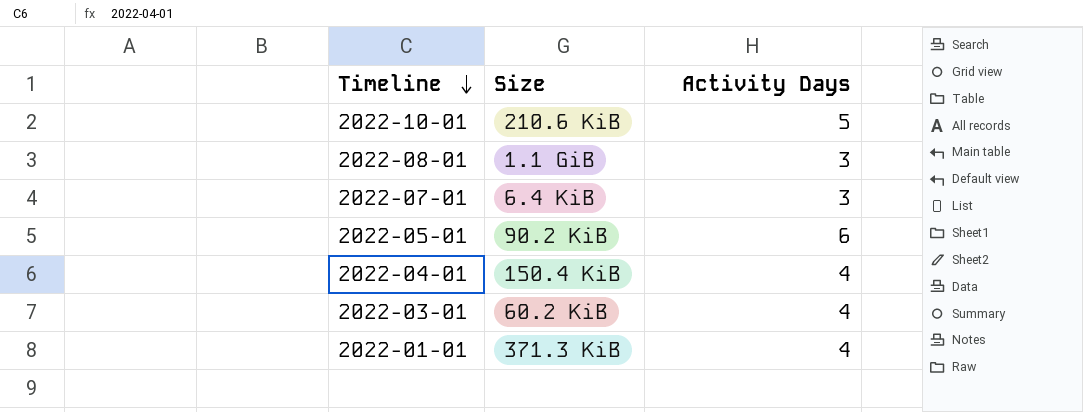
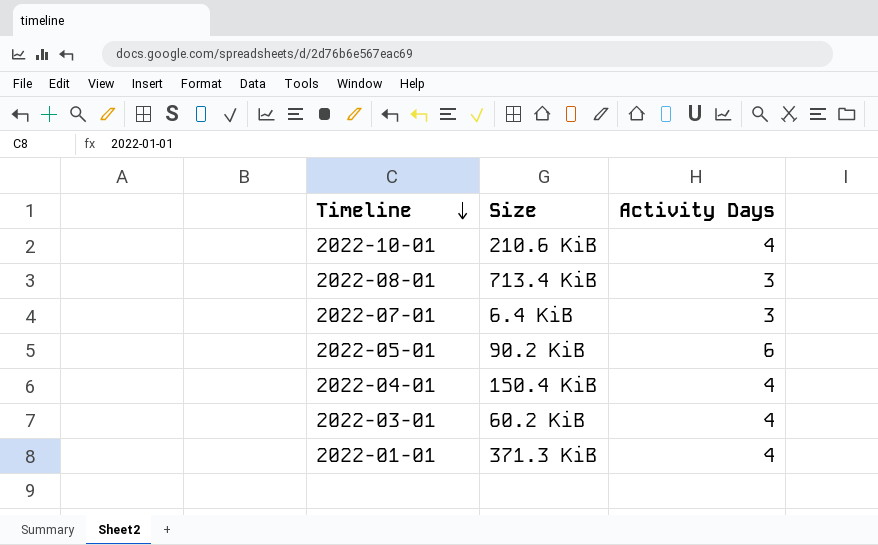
2022-10-01 | Activity Days: 5 -> 4
2022-08-01 | Size: 1.1 GiB -> 713.4 KiB

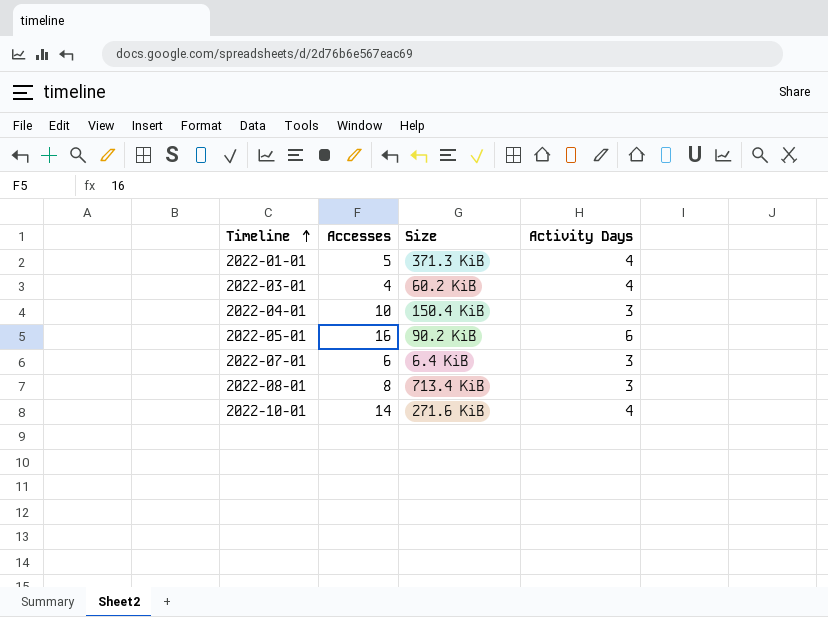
row order: Timeline descending -> Timeline ascending
column Accesses | position: none -> 2
2022-04-01 | Activity Days: 4 -> 3
2022-10-01 | Size: 210.6 KiB -> 271.6 KiB

